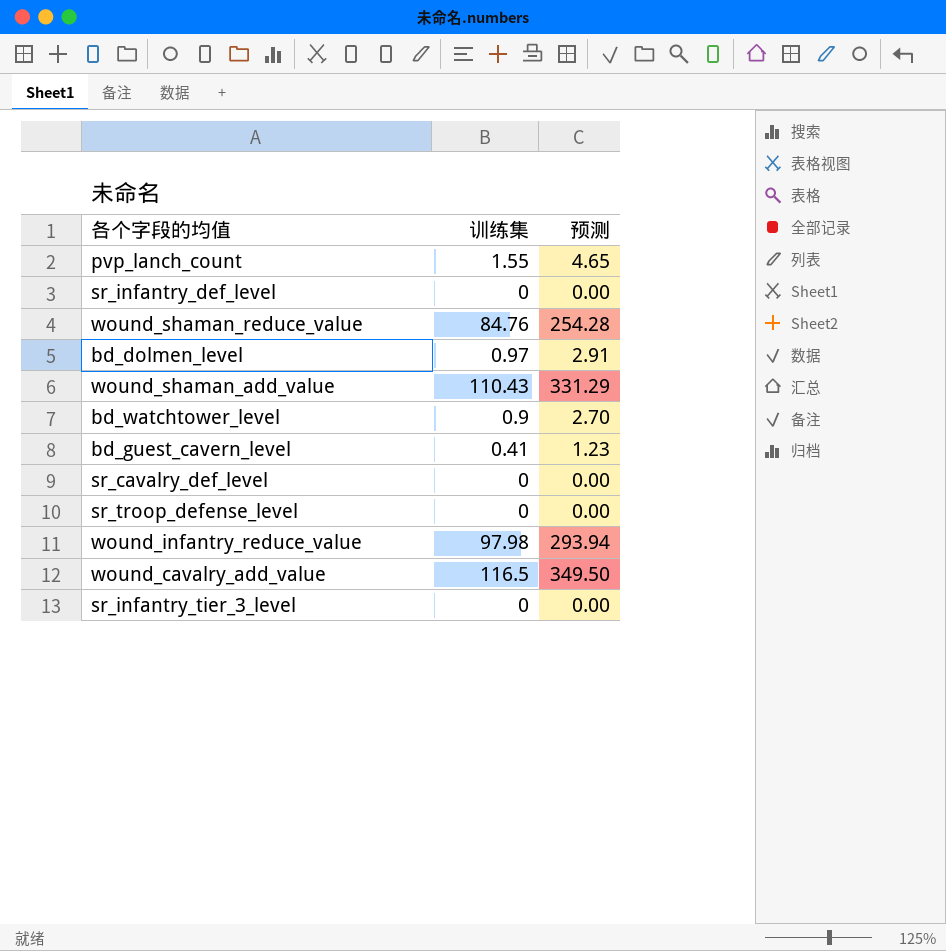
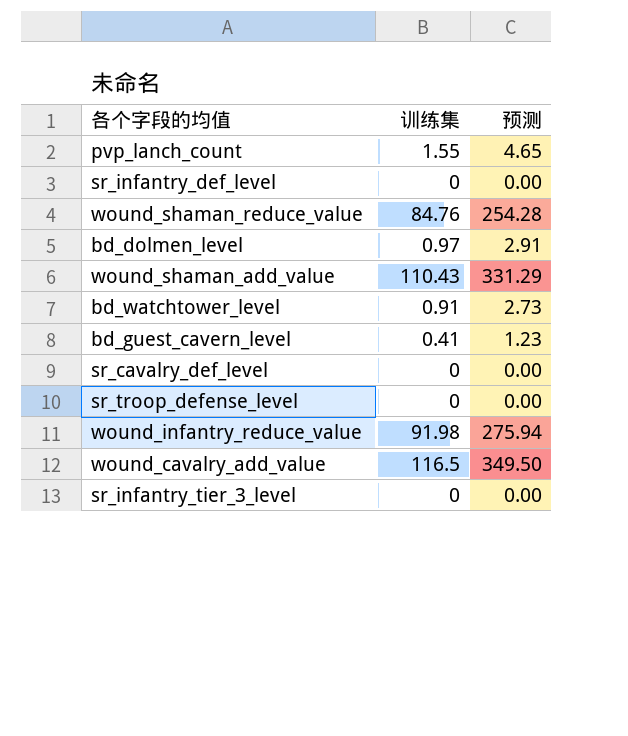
bd_watchtower_level | 训练集: 0.9 -> 0.91
bd_watchtower_level | 预测: 2.70 -> 2.73
wound_infantry_reduce_value | 训练集: 97.98 -> 91.98
wound_infantry_reduce_value | 预测: 293.94 -> 275.94

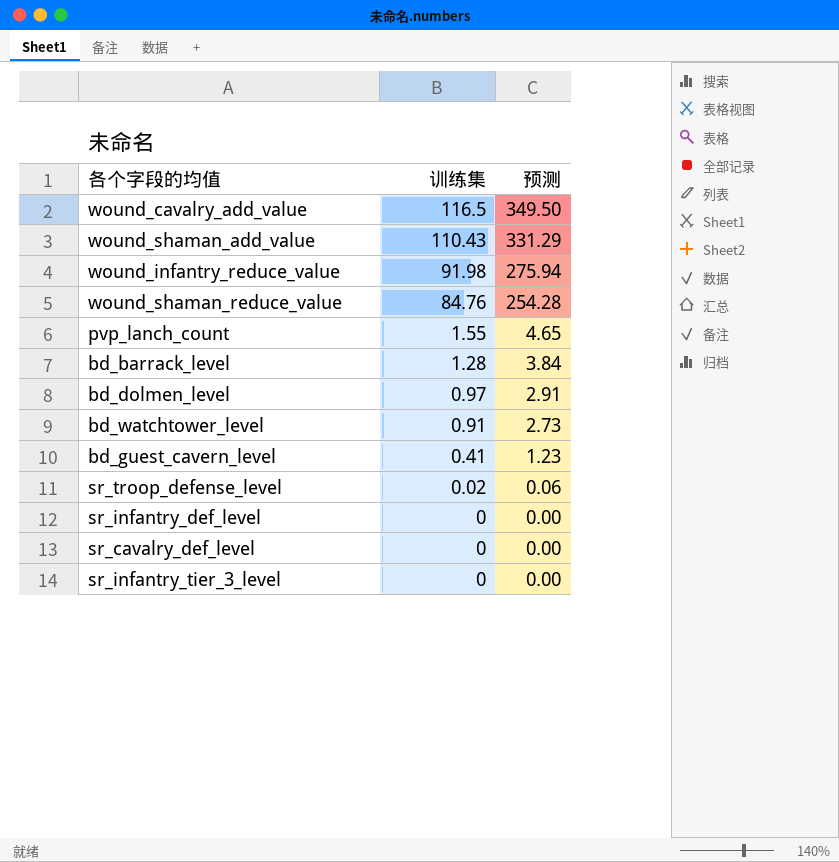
row order: none -> 训练集 descending
row bd_barrack_level: none -> 1.28 | 3.84
sr_troop_defense_level | 训练集: 0 -> 0.02
sr_troop_defense_level | 预测: 0.00 -> 0.06

